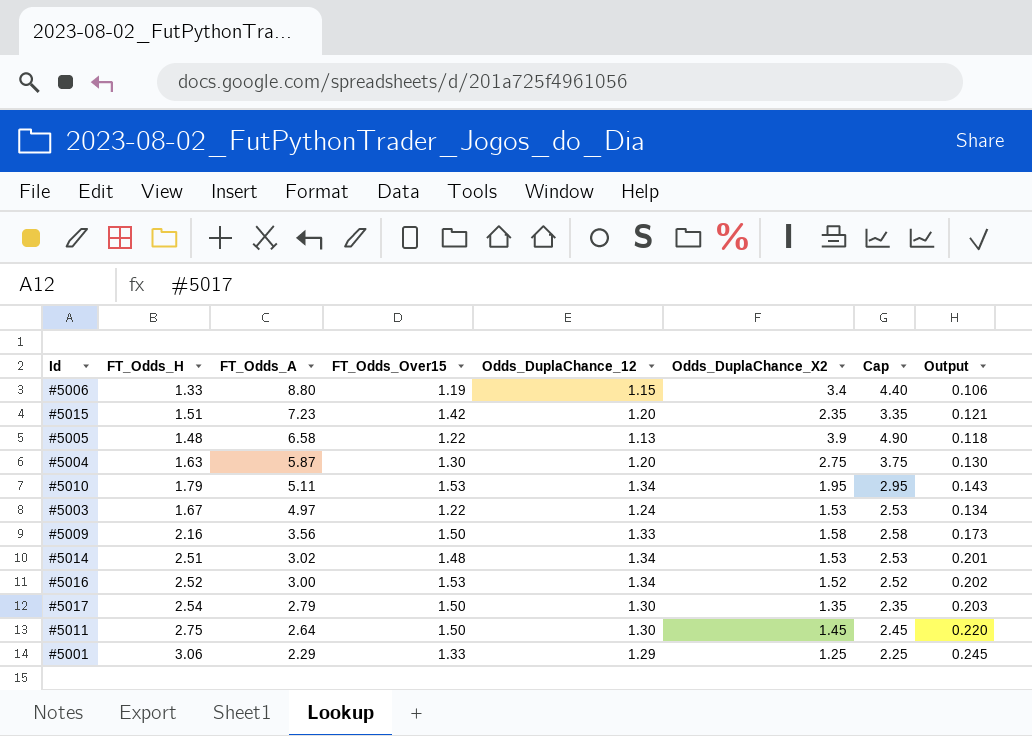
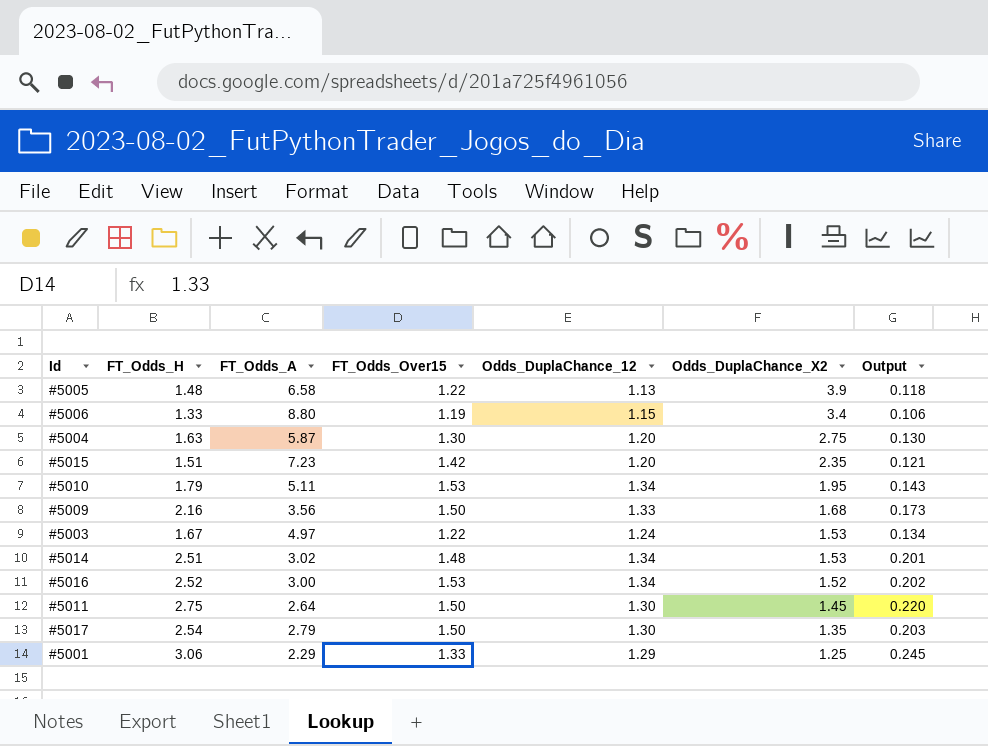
row order: FT_Odds_A descending -> Odds_DuplaChance_X2 descending
column Cap | formula: [Odds_DuplaChance_X2] + 1 -> none
#5009 | Odds_DuplaChance_X2: 1.58 -> 1.68

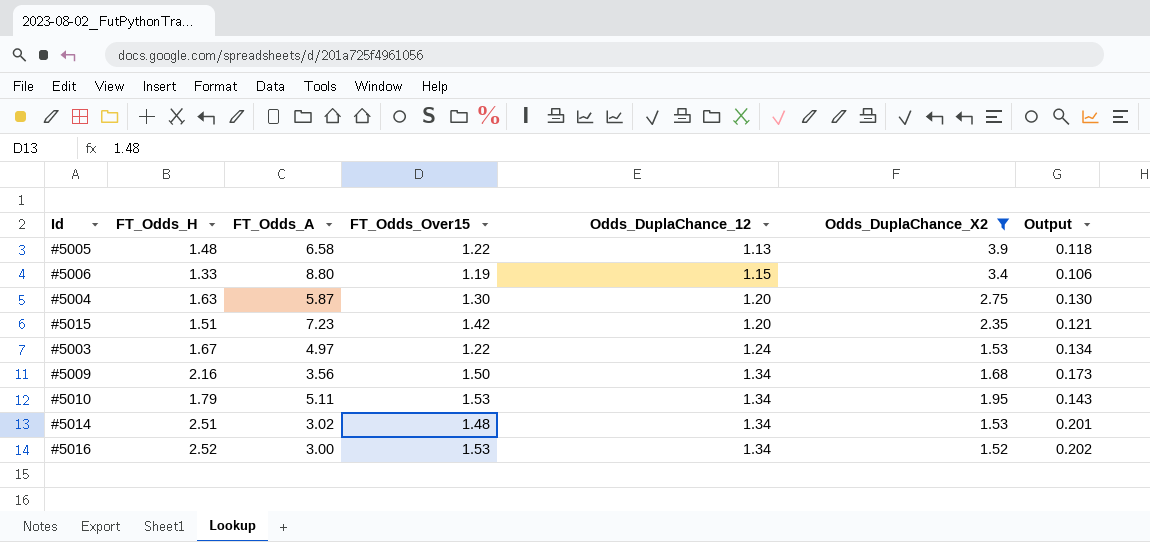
filter: none -> Odds_DuplaChance_X2 >= 1.52
row order: Odds_DuplaChance_X2 descending -> Odds_DuplaChance_12 ascending
#5009 | Odds_DuplaChance_12: 1.33 -> 1.34

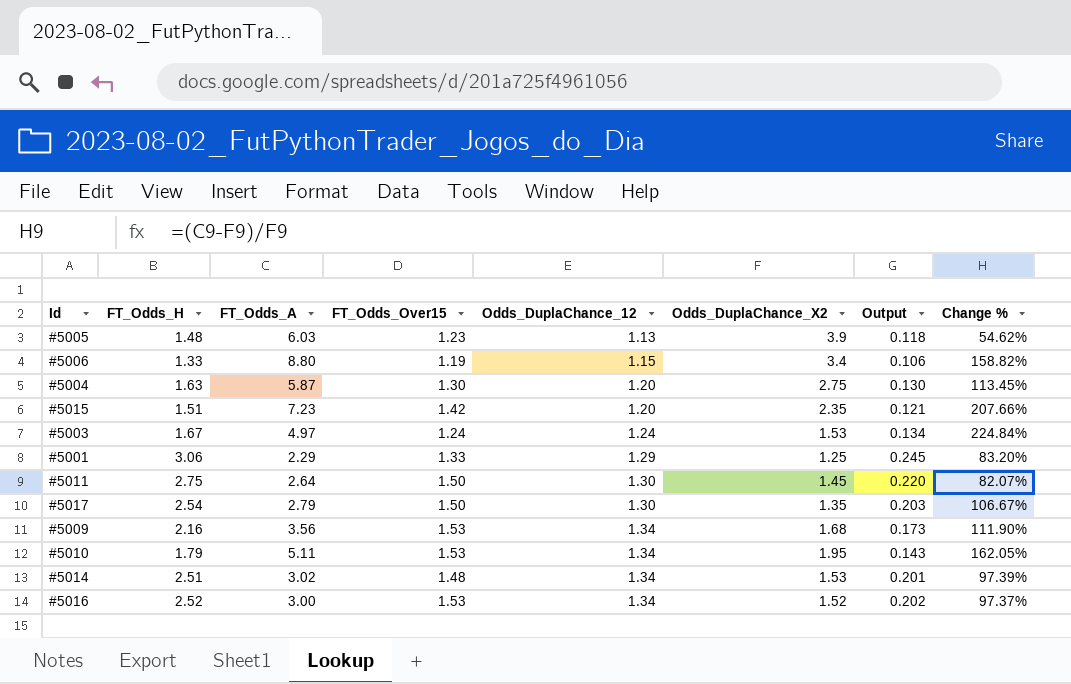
filter: Odds_DuplaChance_X2 >= 1.52 -> none
column Change % | formula: none -> ([FT_Odds_A] - [Odds_DuplaChance_X2]) / [Odds_DuplaChance_X2]
#5005 | FT_Odds_A: 6.58 -> 6.03
#5005 | FT_Odds_Over15: 1.22 -> 1.23
#5003 | FT_Odds_Over15: 1.22 -> 1.24
#5009 | FT_Odds_Over15: 1.50 -> 1.53

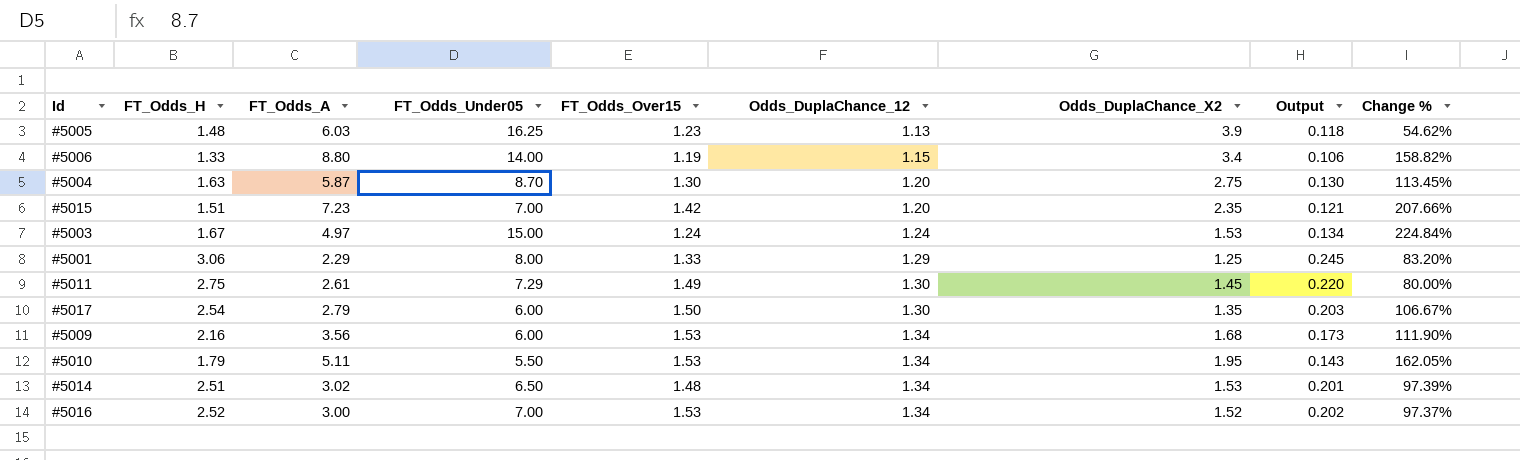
column FT_Odds_Under05 | position: none -> 4
#5011 | FT_Odds_A: 2.64 -> 2.61
#5011 | FT_Odds_Over15: 1.50 -> 1.49
#5011 | Change %: 82.07% -> 80.00%

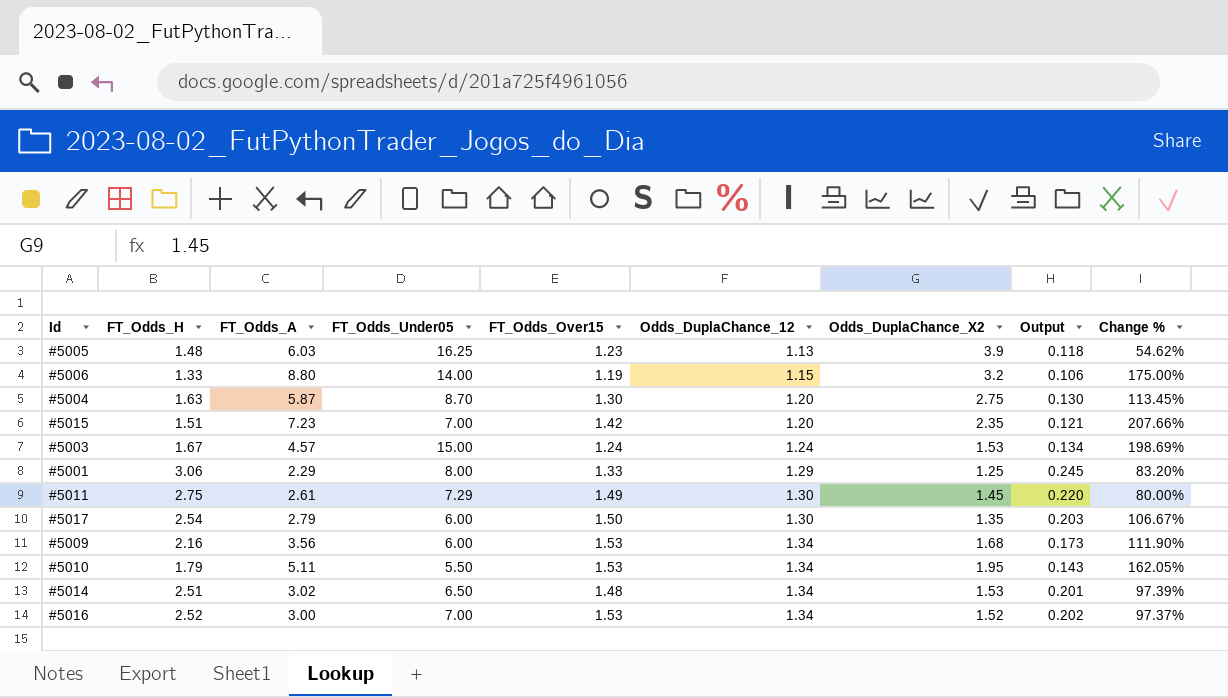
#5006 | Odds_DuplaChance_X2: 3.4 -> 3.2
#5006 | Change %: 158.82% -> 175.00%
#5003 | FT_Odds_A: 4.97 -> 4.57
#5003 | Change %: 224.84% -> 198.69%

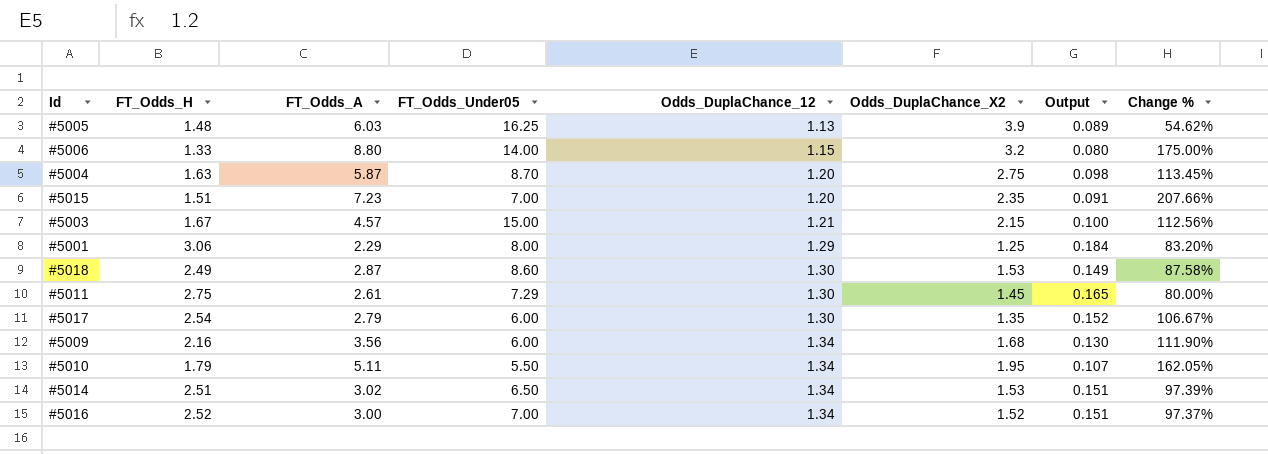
column FT_Odds_Over15 | position: 5 -> none
column Output | formula: [FT_Odds_H] * 0.08 -> [FT_Odds_H] * 0.06
#5003 | Odds_DuplaChance_12: 1.24 -> 1.21
#5003 | Odds_DuplaChance_X2: 1.53 -> 2.15
#5003 | Change %: 198.69% -> 112.56%
row #5018: none -> 2.49 | 2.87 | 8.60 | 1.30 | 1.53 | 0.149 | 87.58%

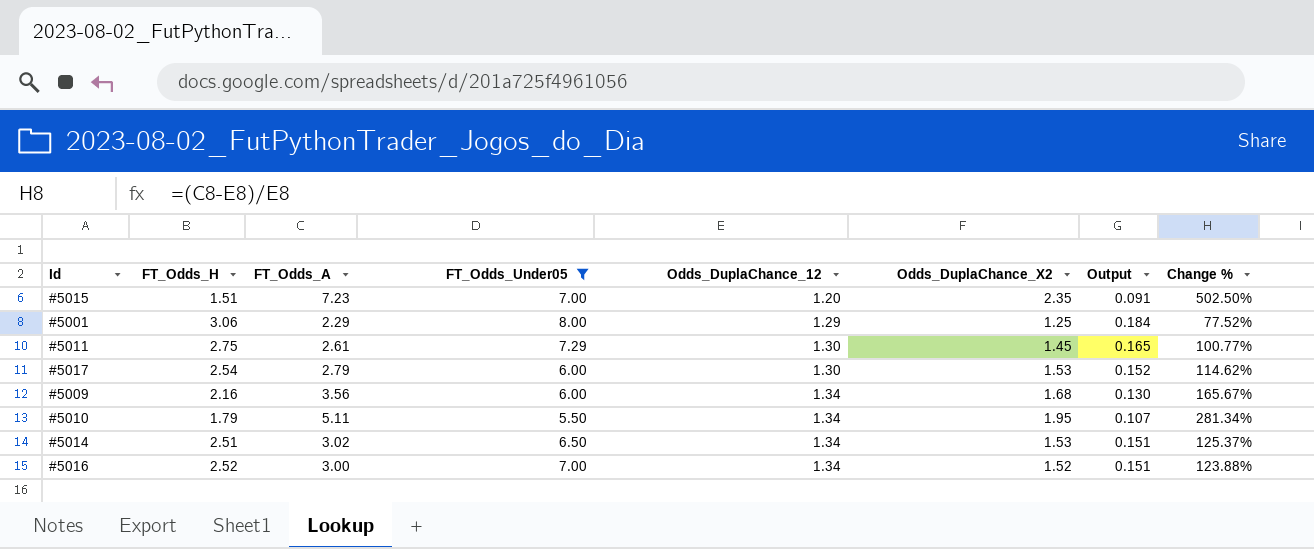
filter: none -> FT_Odds_Under05 <= 8.00
column Change % | formula: ([FT_Odds_A] - [Odds_DuplaChance_X2]) / [Odds_DuplaChance_X2] -> ([FT_Odds_A] - [Odds_DuplaChance_12]) / [Odds_DuplaChance_12]
#5017 | Odds_DuplaChance_X2: 1.35 -> 1.53

